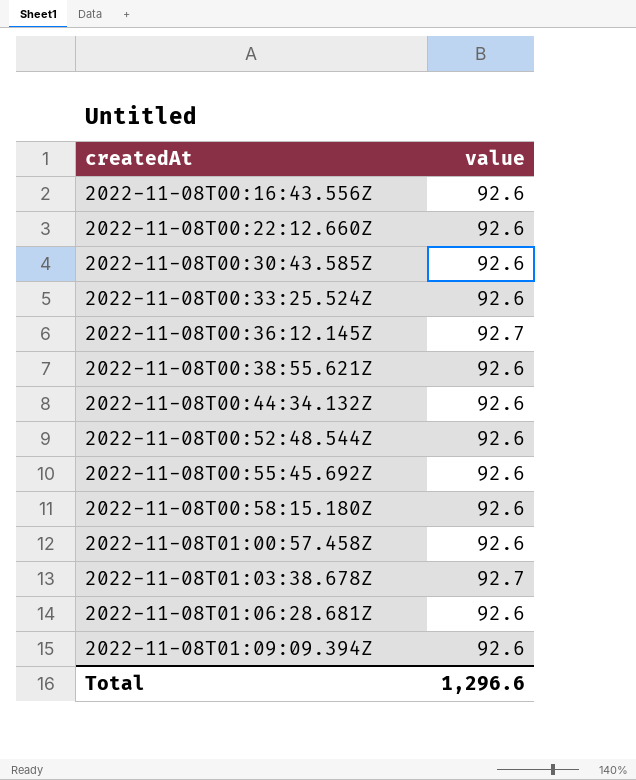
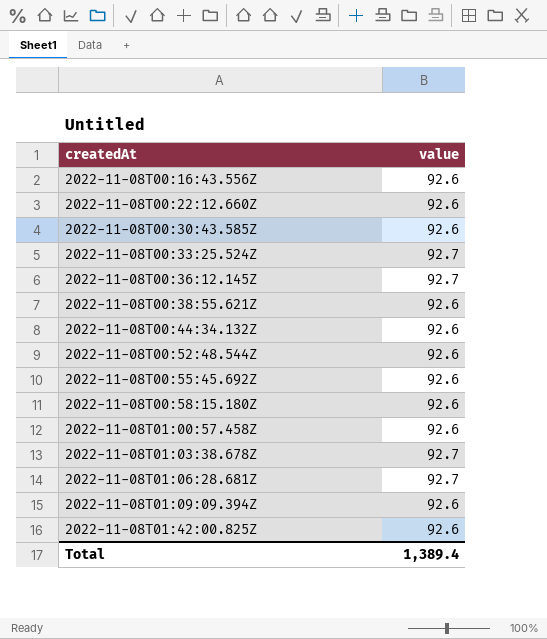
2022-11-08T00:33:25.524Z | value: 92.6 -> 92.7
2022-11-08T01:06:28.681Z | value: 92.6 -> 92.7
row 2022-11-08T01:42:00.825Z: none -> 92.6
Total | value: 1,296.6 -> 1,389.4

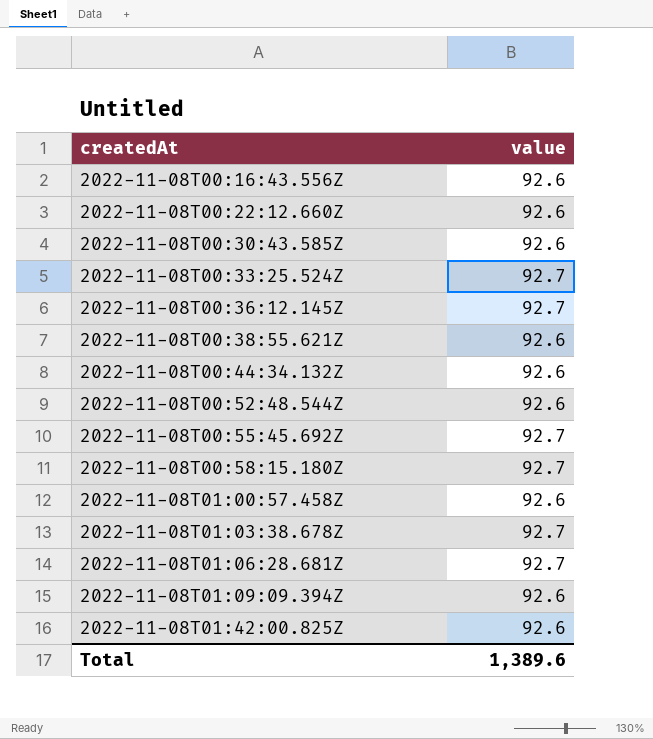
2022-11-08T00:55:45.692Z | value: 92.6 -> 92.7
2022-11-08T00:58:15.180Z | value: 92.6 -> 92.7
Total | value: 1,389.4 -> 1,389.6

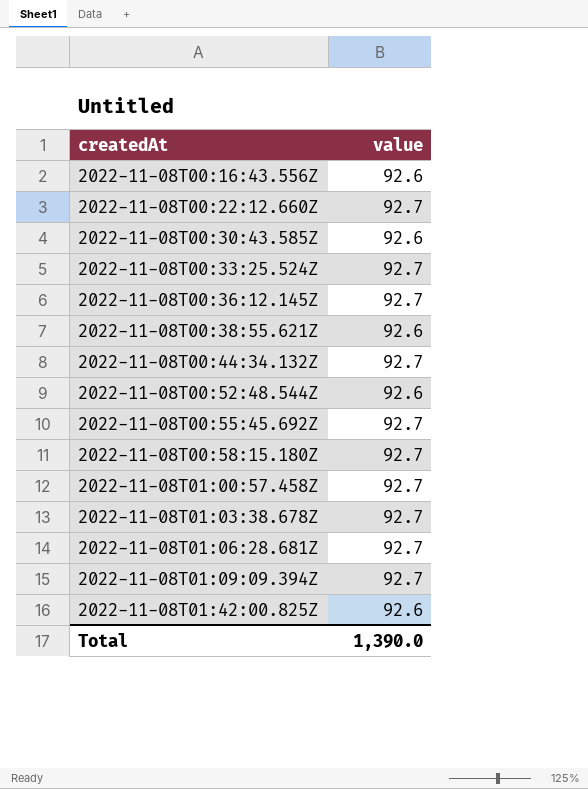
2022-11-08T00:22:12.660Z | value: 92.6 -> 92.7
2022-11-08T00:44:34.132Z | value: 92.6 -> 92.7
2022-11-08T01:00:57.458Z | value: 92.6 -> 92.7
2022-11-08T01:09:09.394Z | value: 92.6 -> 92.7
Total | value: 1,389.6 -> 1,390.0

